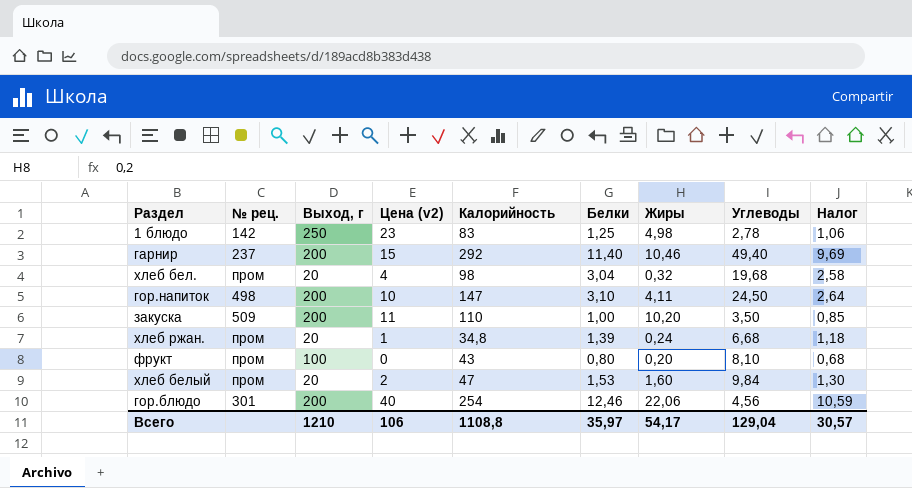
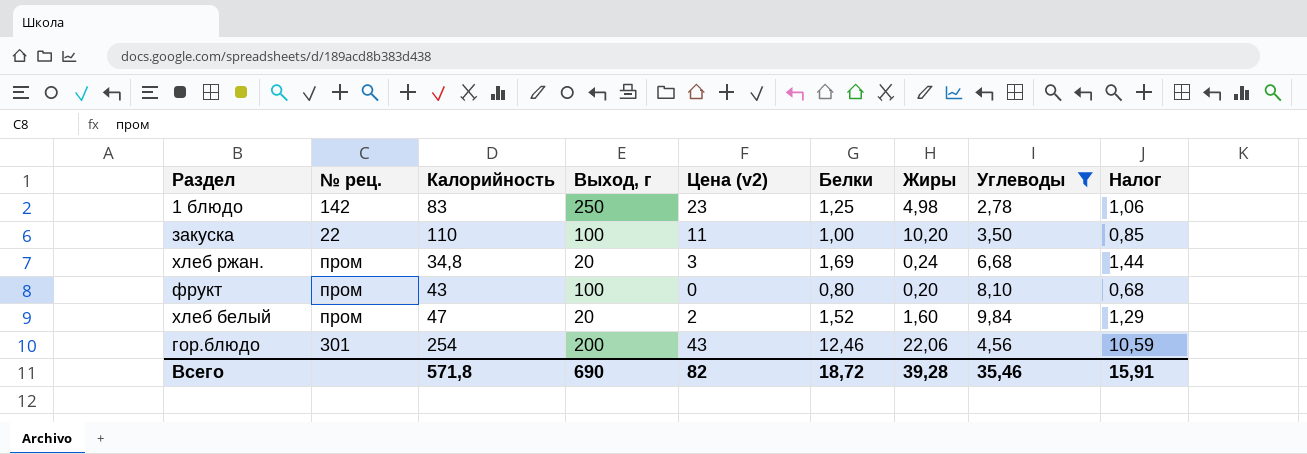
filter: none -> Углеводы <= 9,84
column Калорийность | position: 5 -> 3
закуска | № рец.: 509 -> 22
закуска | Выход, г: 200 -> 100
хлеб ржан. | Цена (v2): 1 -> 3
хлеб ржан. | Белки: 1,39 -> 1,69
хлеб ржан. | Налог: 1,18 -> 1,44
хлеб белый | Белки: 1,53 -> 1,52
хлеб белый | Налог: 1,30 -> 1,29
гор.блюдо | Цена (v2): 40 -> 43
Всего | Калорийность: 1108,8 -> 571,8
Всего | Выход, г: 1210 -> 690
Всего | Цена (v2): 106 -> 82
Всего | Белки: 35,97 -> 18,72
Всего | Жиры: 54,17 -> 39,28
Всего | Углеводы: 129,04 -> 35,46
Всего | Налог: 30,57 -> 15,91

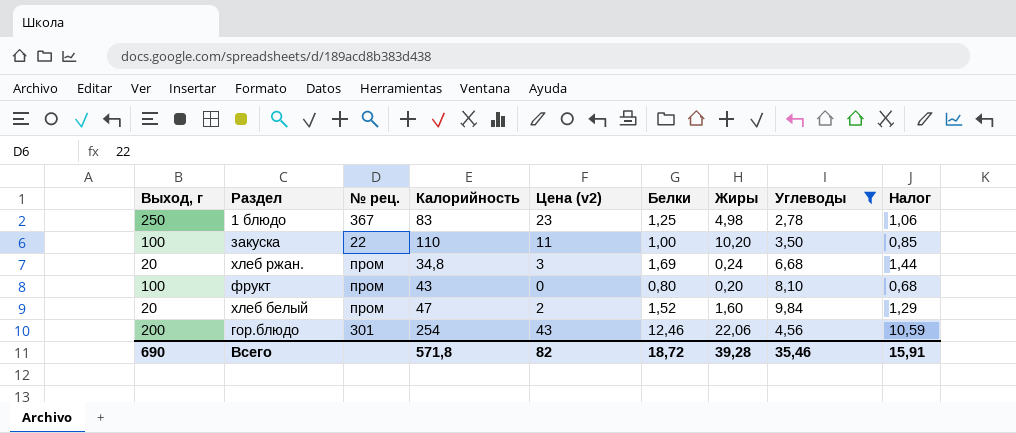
column Выход, г | position: 4 -> 1
1 блюдо | № рец.: 142 -> 367

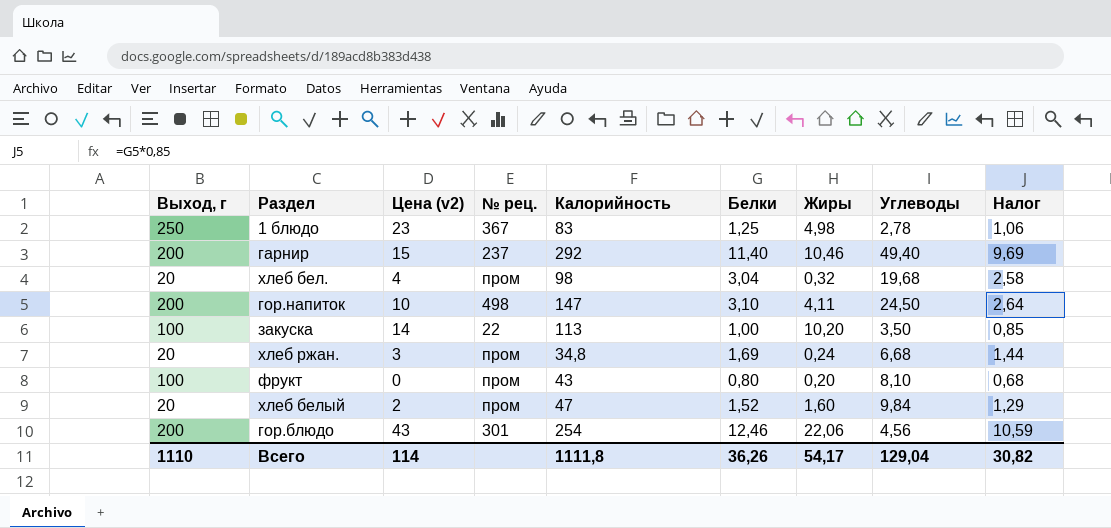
filter: Углеводы <= 9,84 -> none
column Цена (v2) | position: 5 -> 3
закуска | Цена (v2): 11 -> 14
закуска | Калорийность: 110 -> 113
Всего | Выход, г: 690 -> 1110
Всего | Цена (v2): 82 -> 114
Всего | Калорийность: 571,8 -> 1111,8
Всего | Белки: 18,72 -> 36,26
Всего | Жиры: 39,28 -> 54,17
Всего | Углеводы: 35,46 -> 129,04
Всего | Налог: 15,91 -> 30,82

